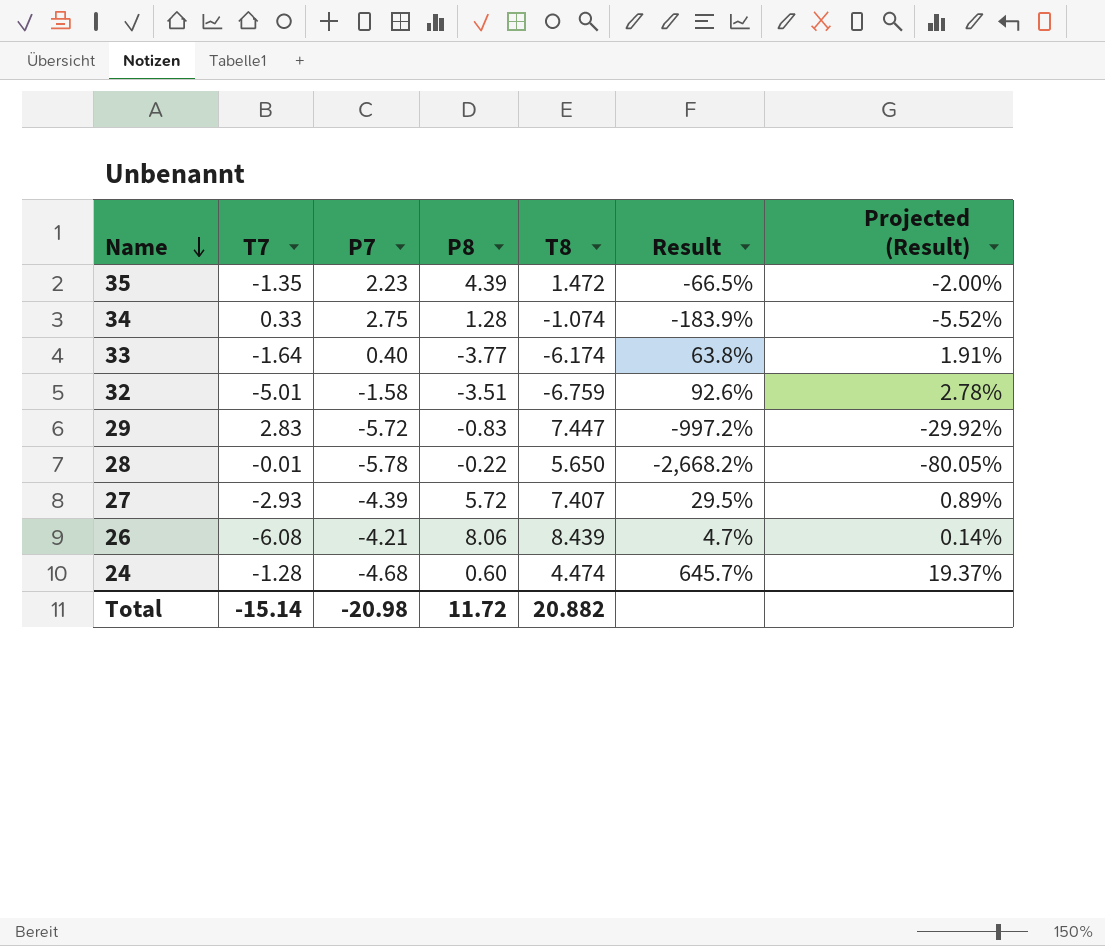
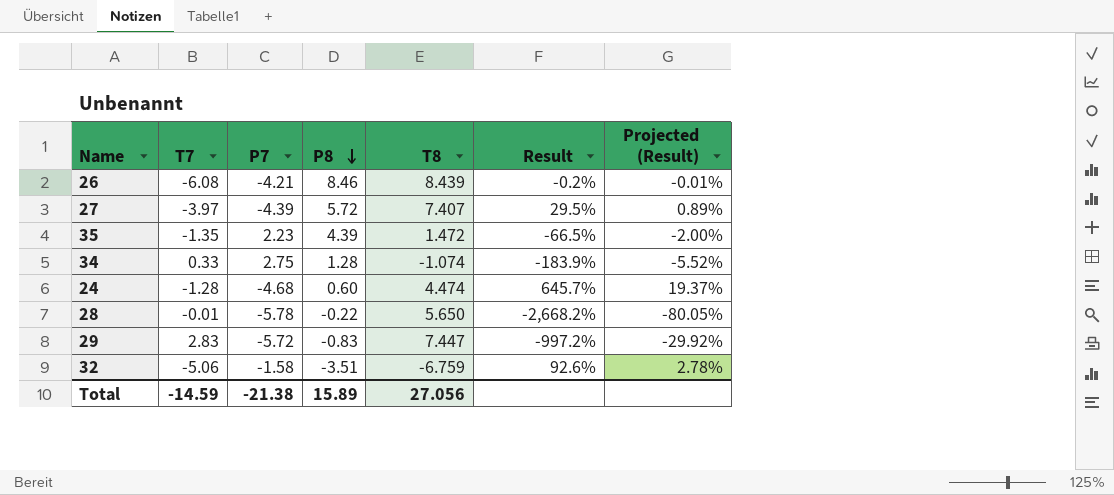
row order: Name descending -> P8 descending
row 33: -1.64 | 0.40 | -3.77 | -6.174 | 63.8% | 1.91% -> none
26 | P8: 8.06 -> 8.46
26 | Result: 4.7% -> -0.2%
26 | Projected (Result): 0.14% -> -0.01%
27 | T7: -2.93 -> -3.97
32 | T7: -5.01 -> -5.06
Total | T7: -15.14 -> -14.59
Total | P7: -20.98 -> -21.38
Total | P8: 11.72 -> 15.89
Total | T8: 20.882 -> 27.056

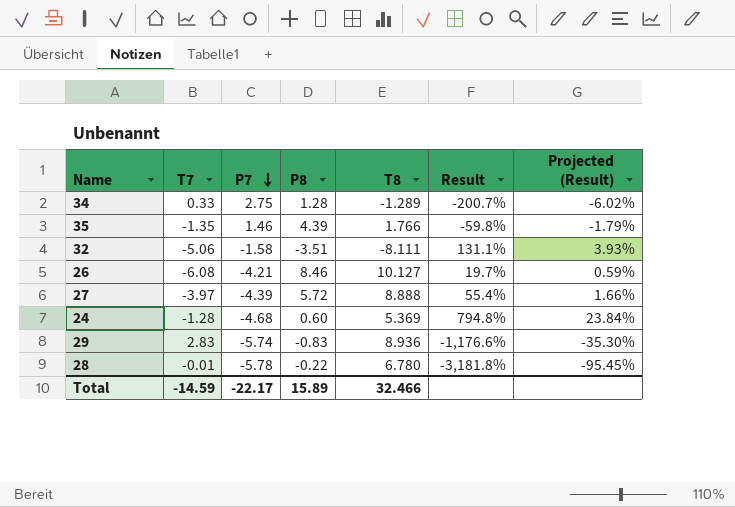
row order: P8 descending -> P7 descending
34 | T8: -1.074 -> -1.289
34 | Result: -183.9% -> -200.7%
34 | Projected (Result): -5.52% -> -6.02%
35 | P7: 2.23 -> 1.46
35 | T8: 1.472 -> 1.766
35 | Result: -66.5% -> -59.8%
35 | Projected (Result): -2.00% -> -1.79%
32 | T8: -6.759 -> -8.111
32 | Result: 92.6% -> 131.1%
32 | Projected (Result): 2.78% -> 3.93%
26 | T8: 8.439 -> 10.127
26 | Result: -0.2% -> 19.7%
26 | Projected (Result): -0.01% -> 0.59%
27 | T8: 7.407 -> 8.888
27 | Result: 29.5% -> 55.4%
27 | Projected (Result): 0.89% -> 1.66%
24 | T8: 4.474 -> 5.369
24 | Result: 645.7% -> 794.8%
24 | Projected (Result): 19.37% -> 23.84%
29 | P7: -5.72 -> -5.74
29 | T8: 7.447 -> 8.936
29 | Result: -997.2% -> -1,176.6%
29 | Projected (Result): -29.92% -> -35.30%
28 | T8: 5.650 -> 6.780
28 | Result: -2,668.2% -> -3,181.8%
28 | Projected (Result): -80.05% -> -95.45%
Total | P7: -21.38 -> -22.17
Total | T8: 27.056 -> 32.466

